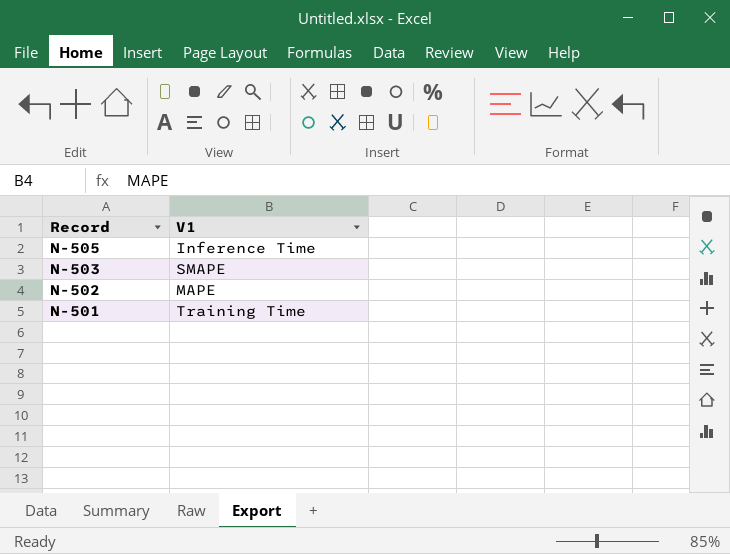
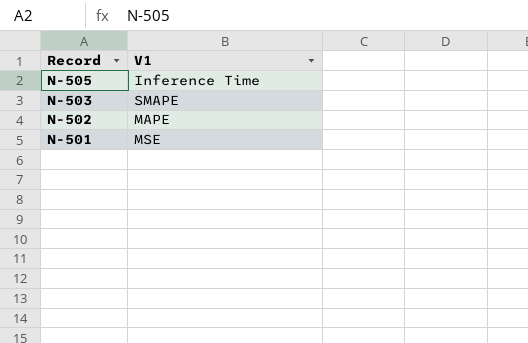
N-501 | V1: Training Time -> MSE

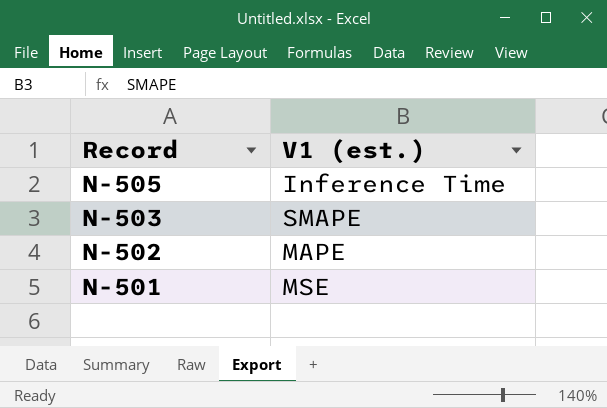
column name: V1 -> V1 (est.)

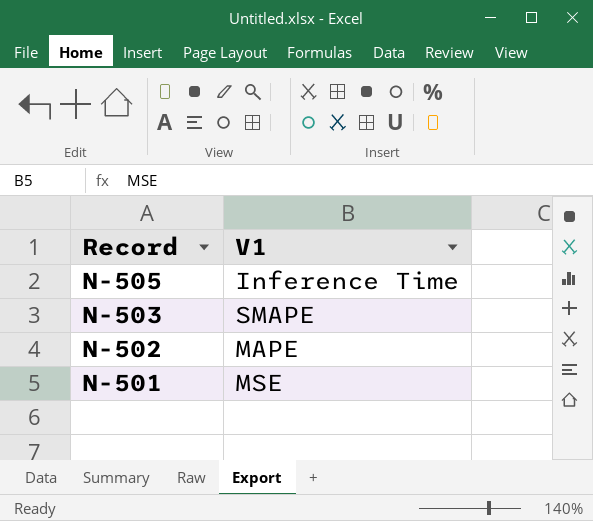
column name: V1 (est.) -> V1

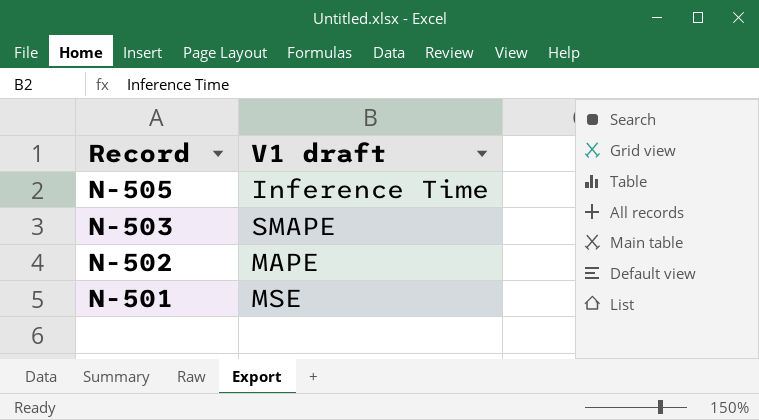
column name: V1 -> V1 draft

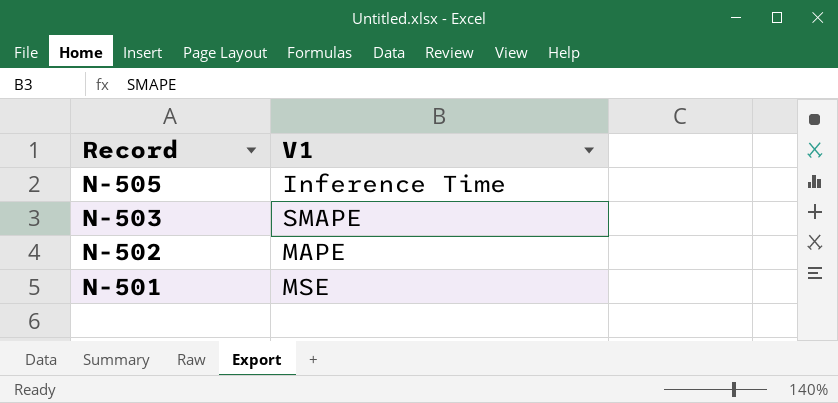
column name: V1 draft -> V1

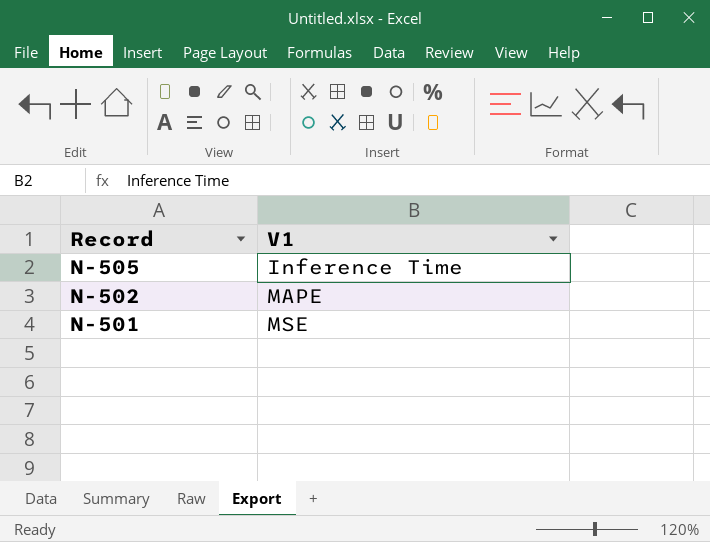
row N-503: SMAPE -> none

